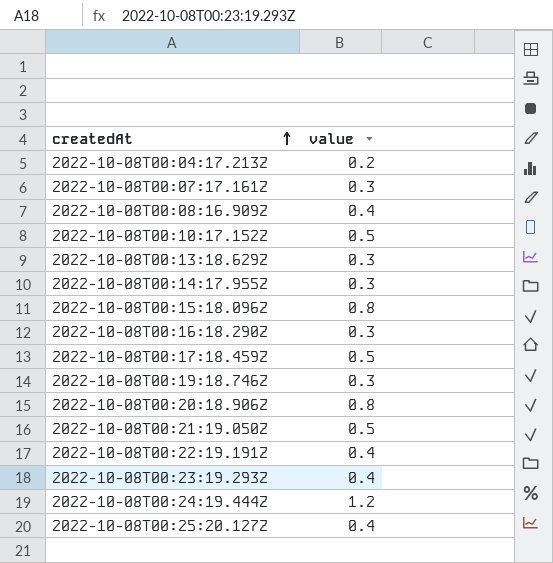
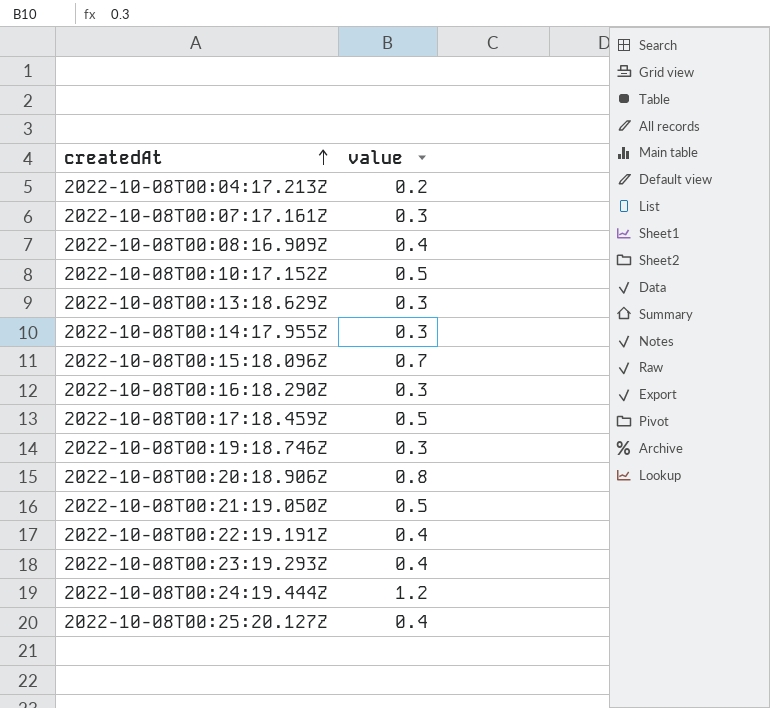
2022-10-08T00:15:18.096Z | value: 0.8 -> 0.7

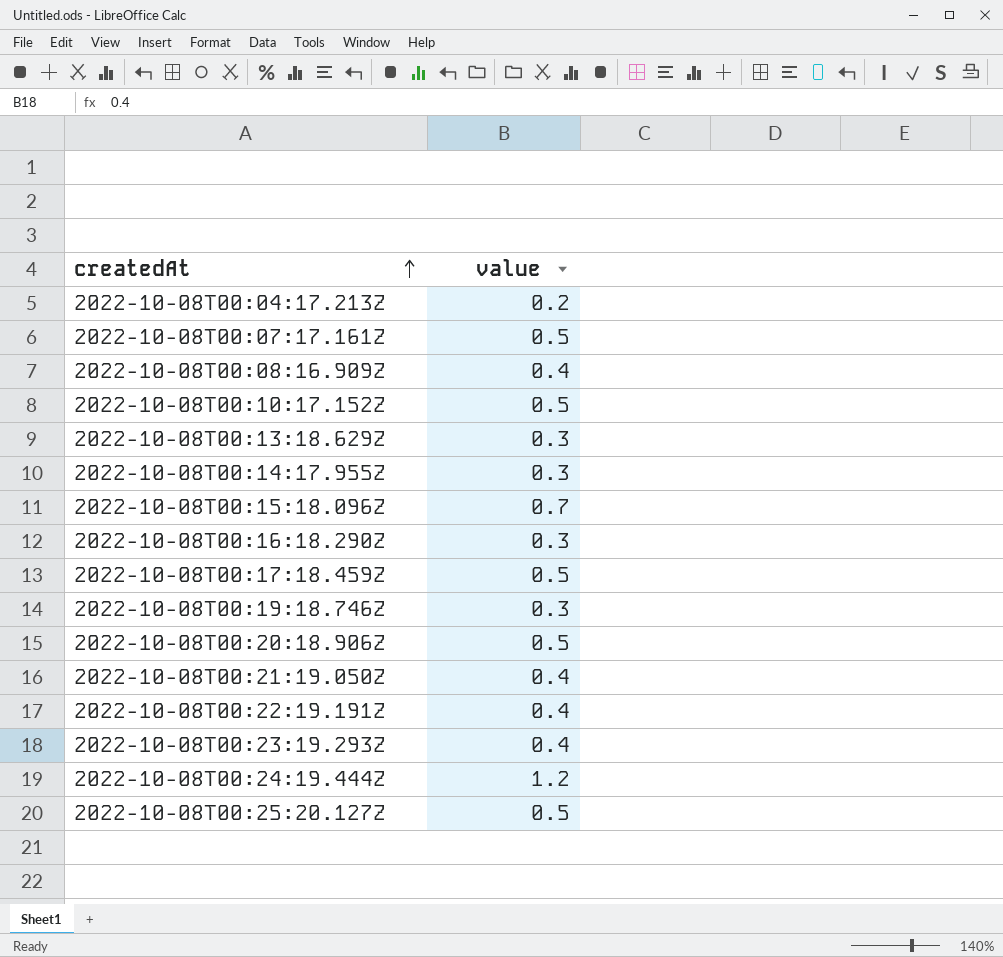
2022-10-08T00:07:17.161Z | value: 0.3 -> 0.5
2022-10-08T00:20:18.906Z | value: 0.8 -> 0.5
2022-10-08T00:21:19.050Z | value: 0.5 -> 0.4
2022-10-08T00:25:20.127Z | value: 0.4 -> 0.5

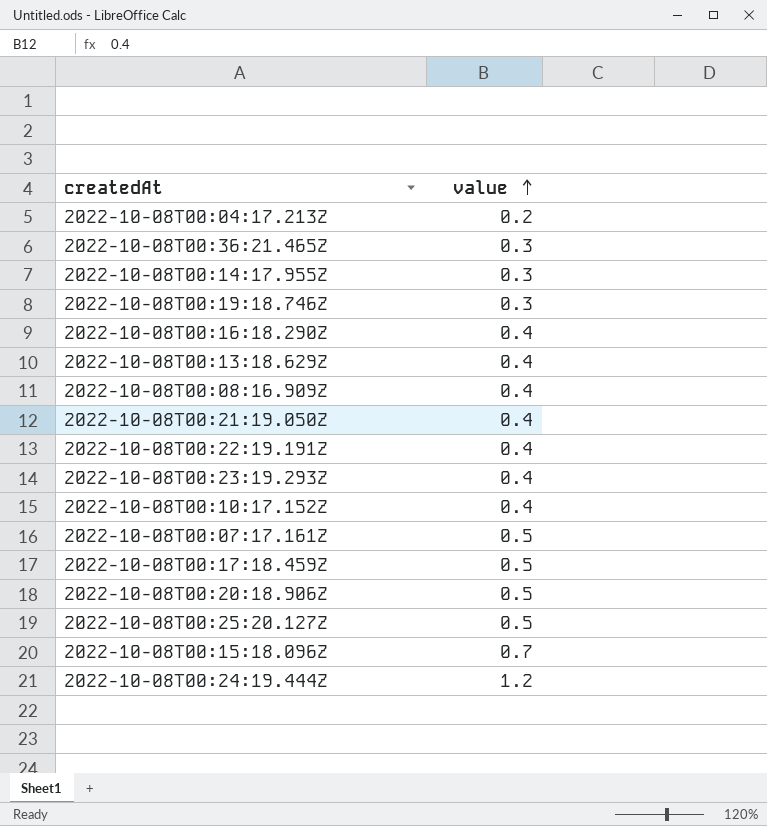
row order: createdAt ascending -> value ascending
row 2022-10-08T00:36:21.465Z: none -> 0.3
2022-10-08T00:16:18.290Z | value: 0.3 -> 0.4
2022-10-08T00:13:18.629Z | value: 0.3 -> 0.4
2022-10-08T00:10:17.152Z | value: 0.5 -> 0.4

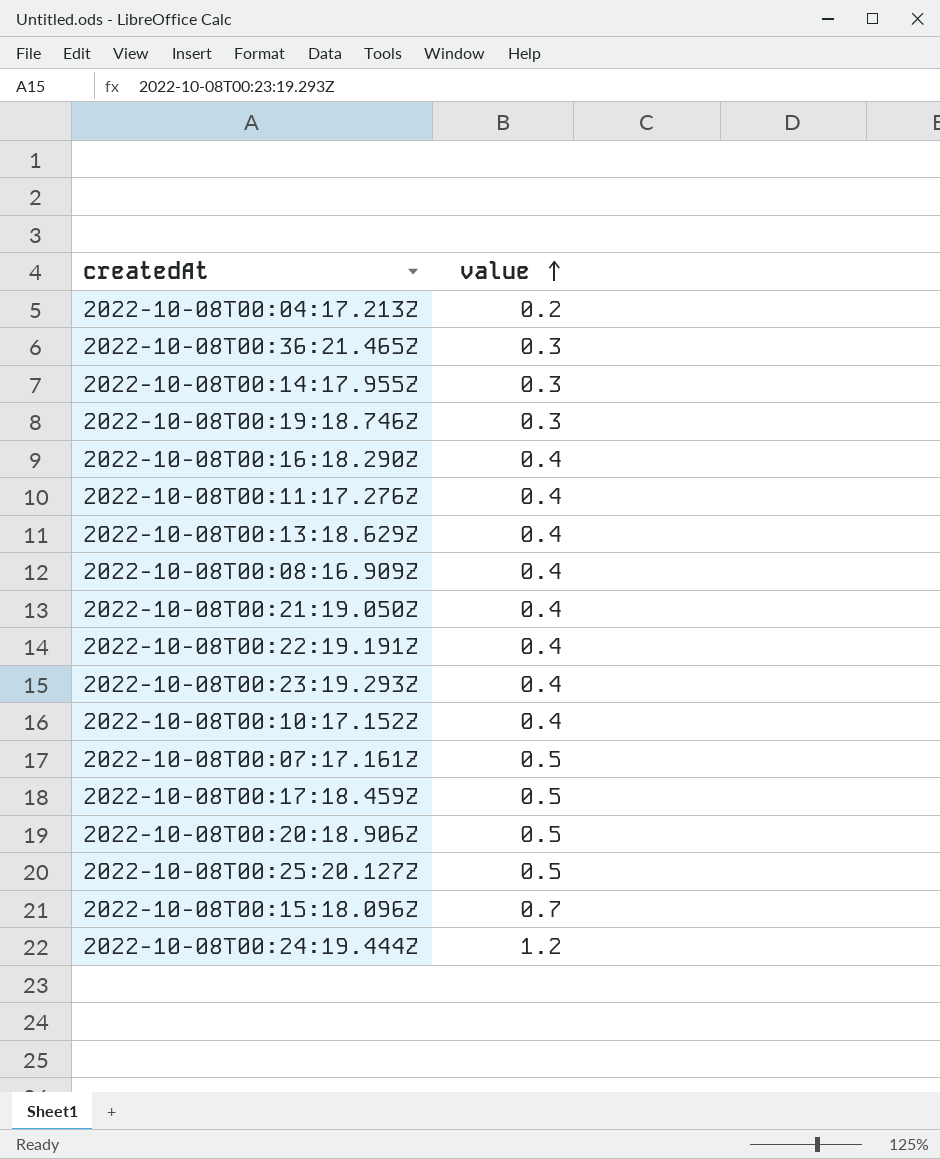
row 2022-10-08T00:11:17.276Z: none -> 0.4

